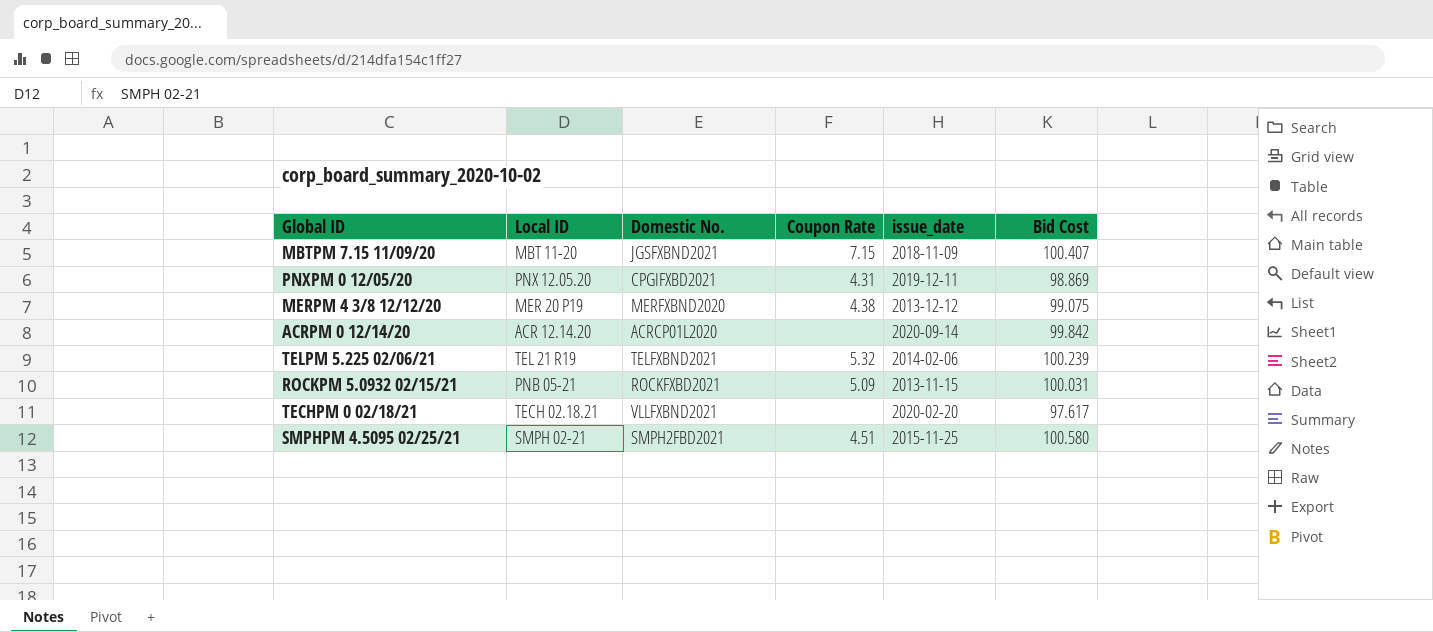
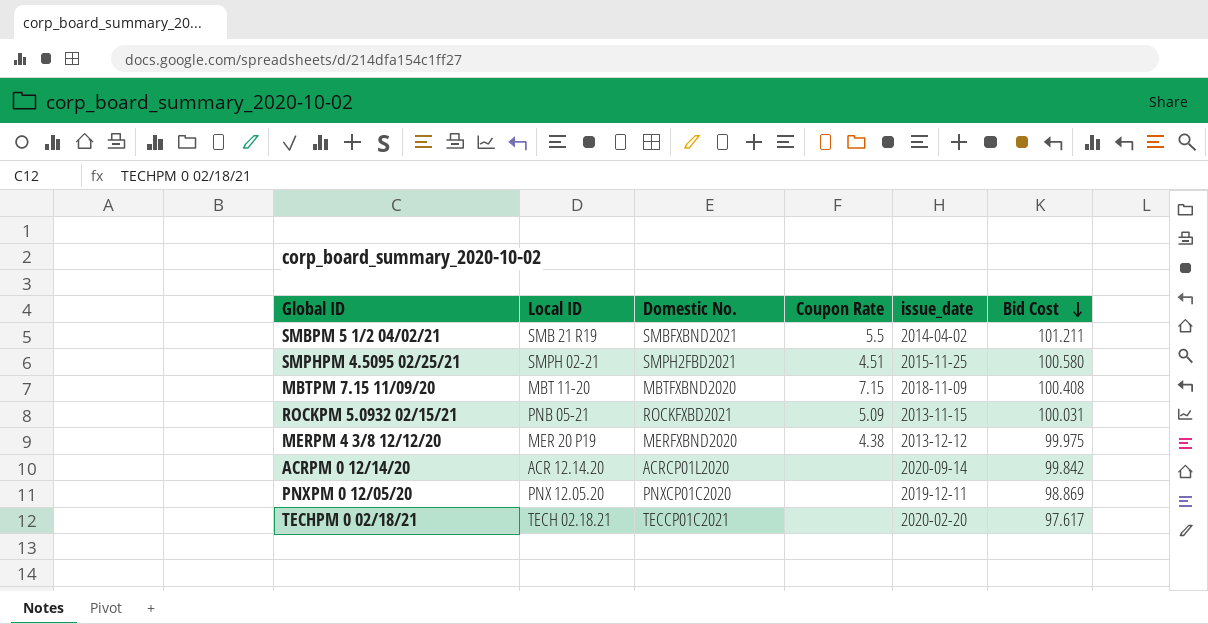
row order: none -> Bid Cost descending
row TELPM 5.225 02/06/21: TEL 21 R19 | TELFXBND2021 | 5.32 | 2014-02-06 | 100.239 -> none
row SMBPM 5 1/2 04/02/21: none -> SMB 21 R19 | SMBFXBND2021 | 5.5 | 2014-04-02 | 101.211
MBTPM 7.15 11/09/20 | Domestic No.: JGSFXBND2021 -> MBTFXBND2020
MBTPM 7.15 11/09/20 | Bid Cost: 100.407 -> 100.408
MERPM 4 3/8 12/12/20 | Bid Cost: 99.075 -> 99.975
PNXPM 0 12/05/20 | Domestic No.: CPGIFXBD2021 -> PNXCP01C2020
PNXPM 0 12/05/20 | Coupon Rate: 4.31 -> none
TECHPM 0 02/18/21 | Domestic No.: VLLFXBND2021 -> TECCP01C2021

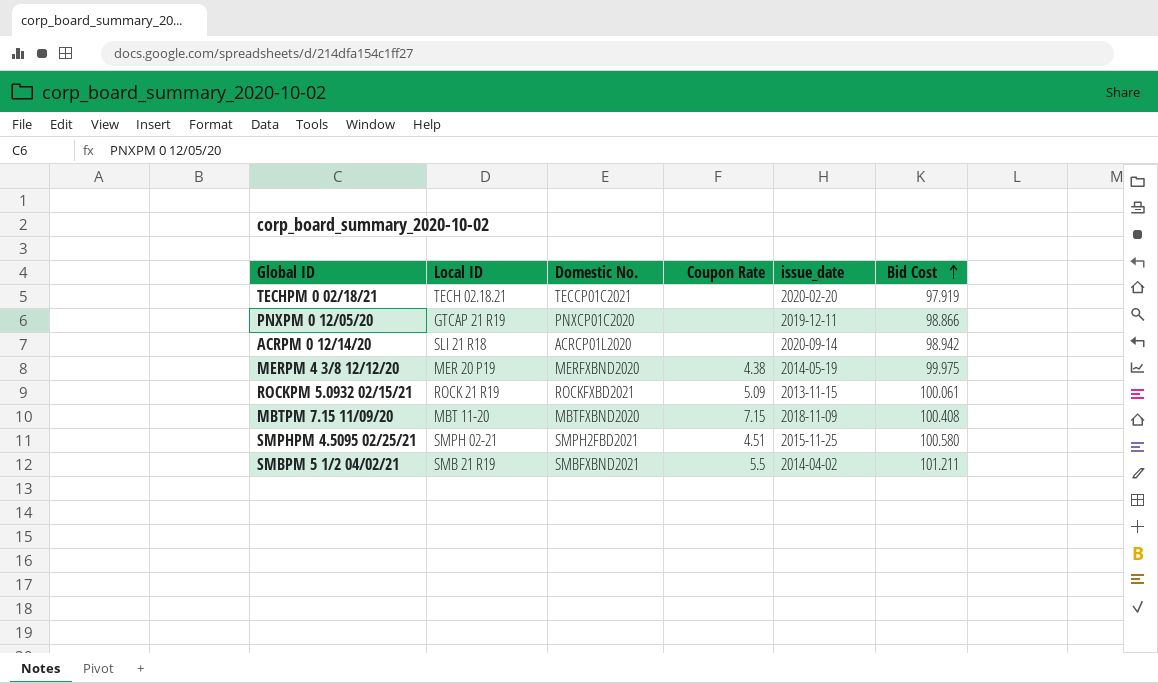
row order: Bid Cost descending -> Bid Cost ascending
TECHPM 0 02/18/21 | Bid Cost: 97.617 -> 97.919
PNXPM 0 12/05/20 | Local ID: PNX 12.05.20 -> GTCAP 21 R19
PNXPM 0 12/05/20 | Bid Cost: 98.869 -> 98.866
ACRPM 0 12/14/20 | Local ID: ACR 12.14.20 -> SLI 21 R18
ACRPM 0 12/14/20 | Bid Cost: 99.842 -> 98.942
MERPM 4 3/8 12/12/20 | issue_date: 2013-12-12 -> 2014-05-19
ROCKPM 5.0932 02/15/21 | Local ID: PNB 05-21 -> ROCK 21 R19
ROCKPM 5.0932 02/15/21 | Bid Cost: 100.031 -> 100.061

